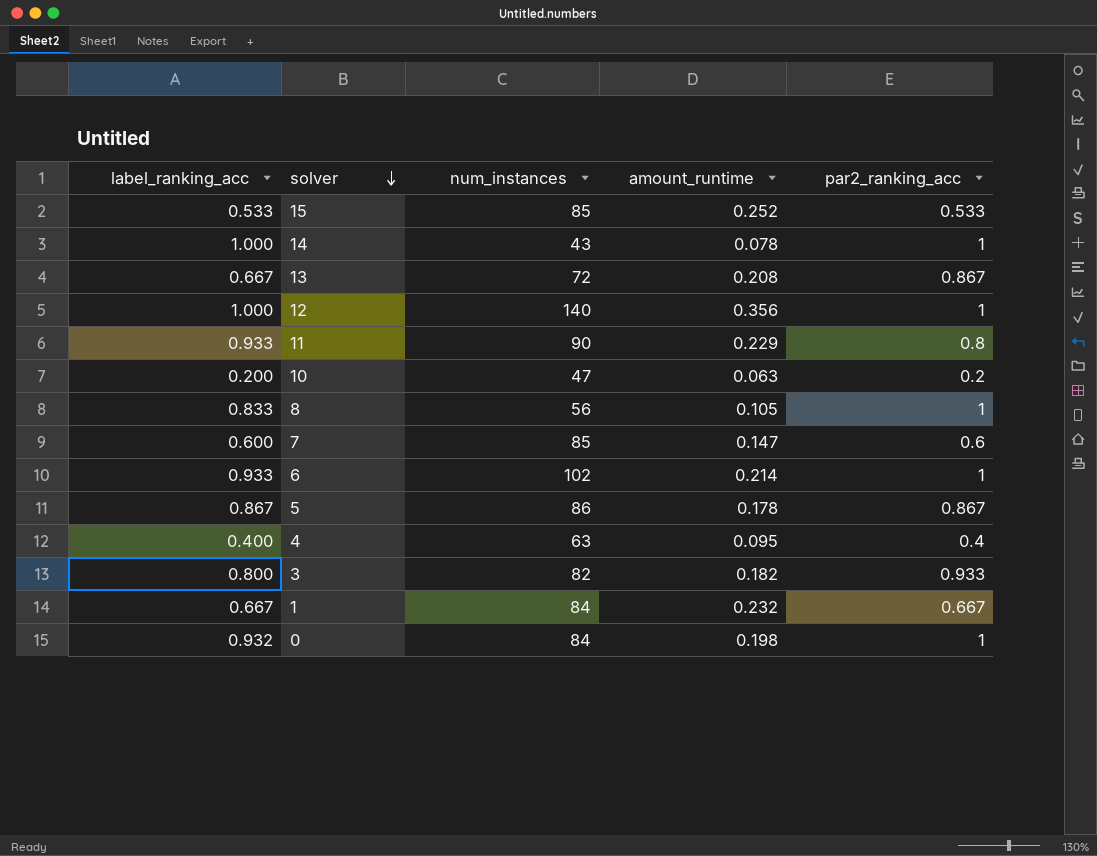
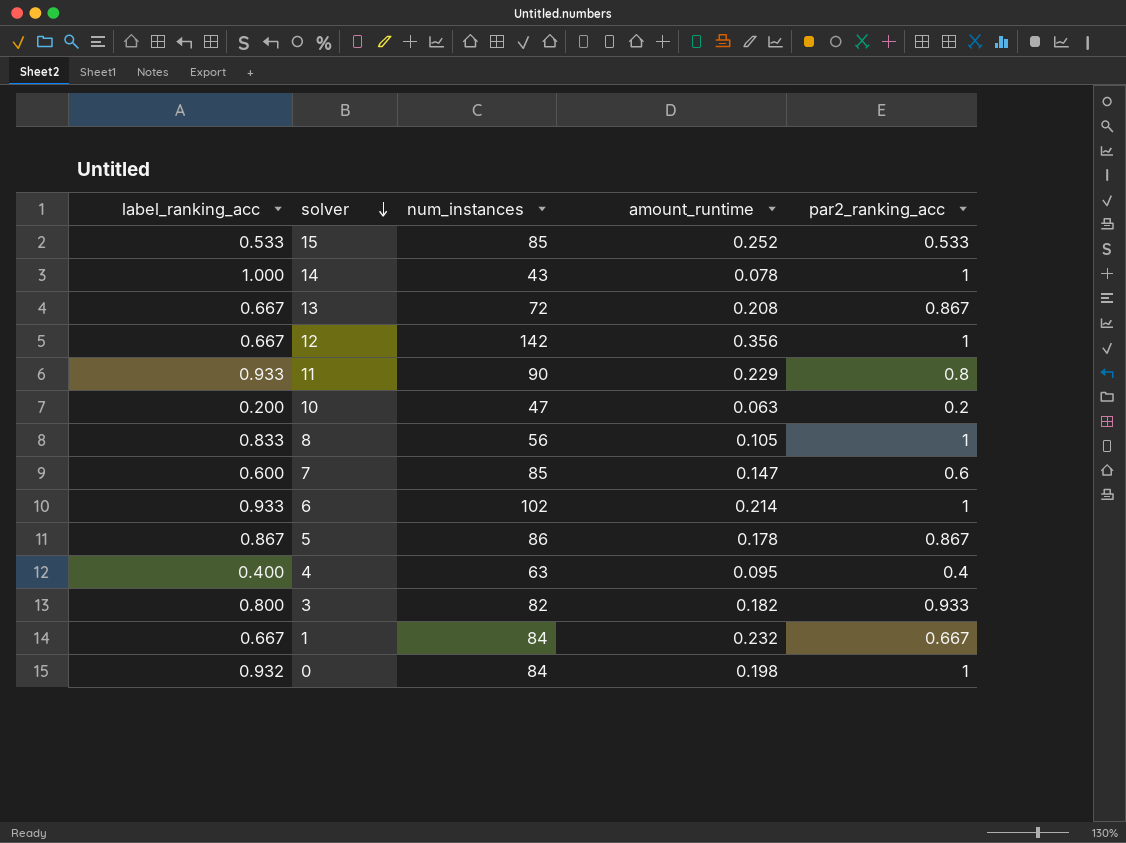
12 | label_ranking_acc: 1.000 -> 0.667
12 | num_instances: 140 -> 142

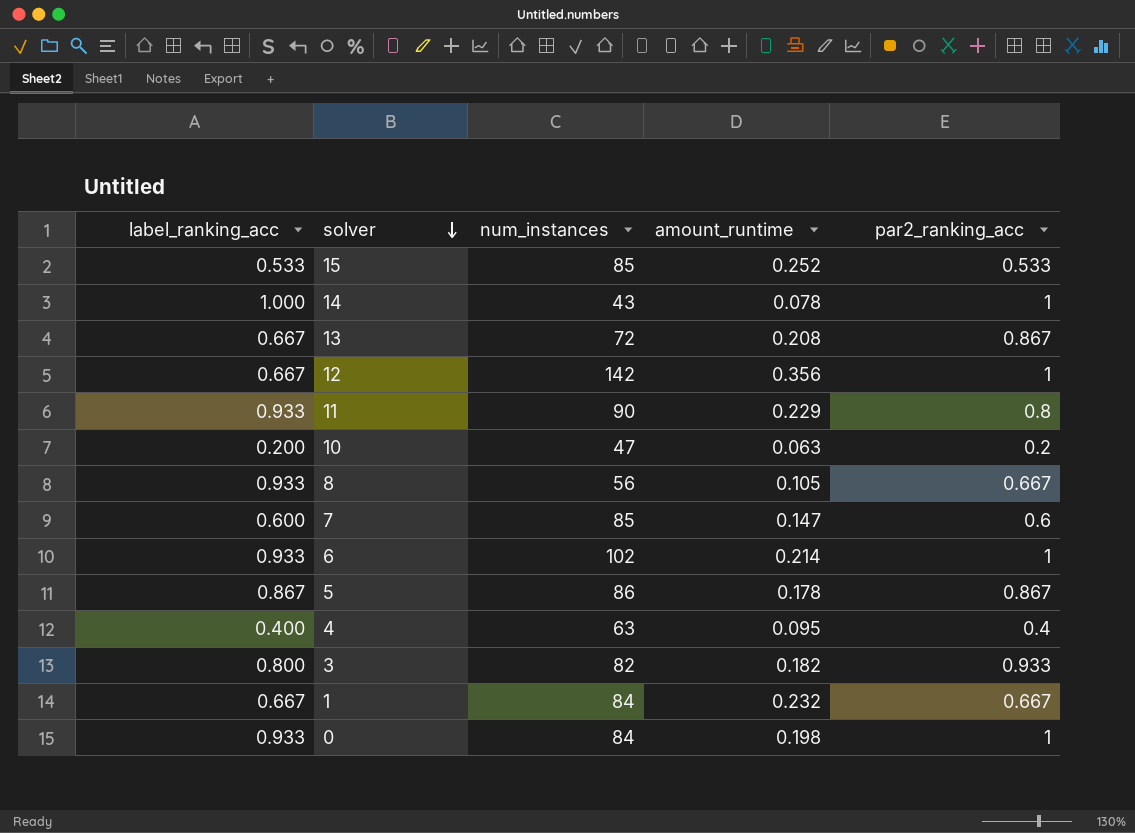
8 | label_ranking_acc: 0.833 -> 0.933
8 | par2_ranking_acc: 1 -> 0.667
0 | label_ranking_acc: 0.932 -> 0.933

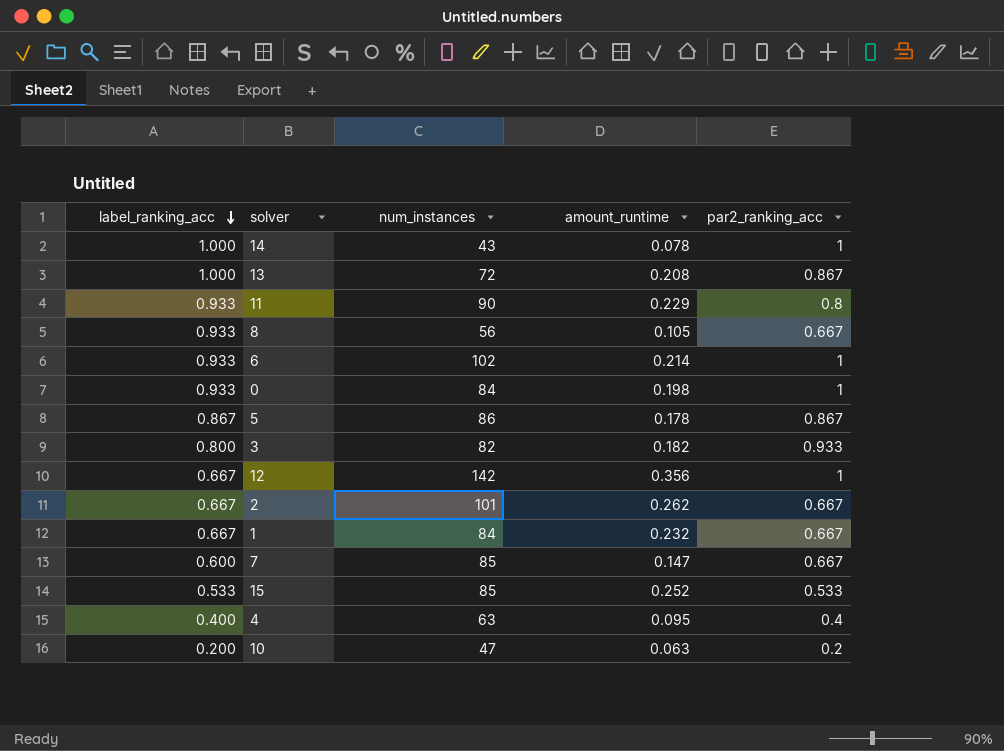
row order: solver descending -> label_ranking_acc descending
13 | label_ranking_acc: 0.667 -> 1.000
row 2: none -> 0.667 | 101 | 0.262 | 0.667
7 | par2_ranking_acc: 0.6 -> 0.667

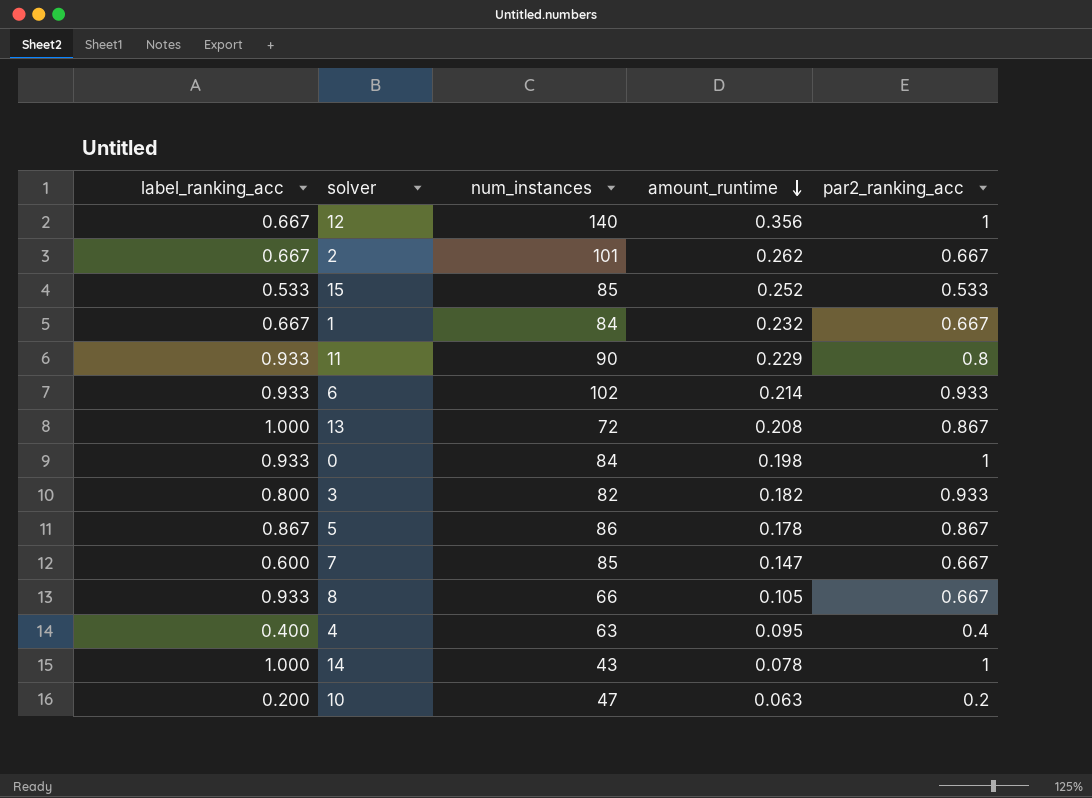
row order: label_ranking_acc descending -> amount_runtime descending
12 | num_instances: 142 -> 140
6 | par2_ranking_acc: 1 -> 0.933
8 | num_instances: 56 -> 66

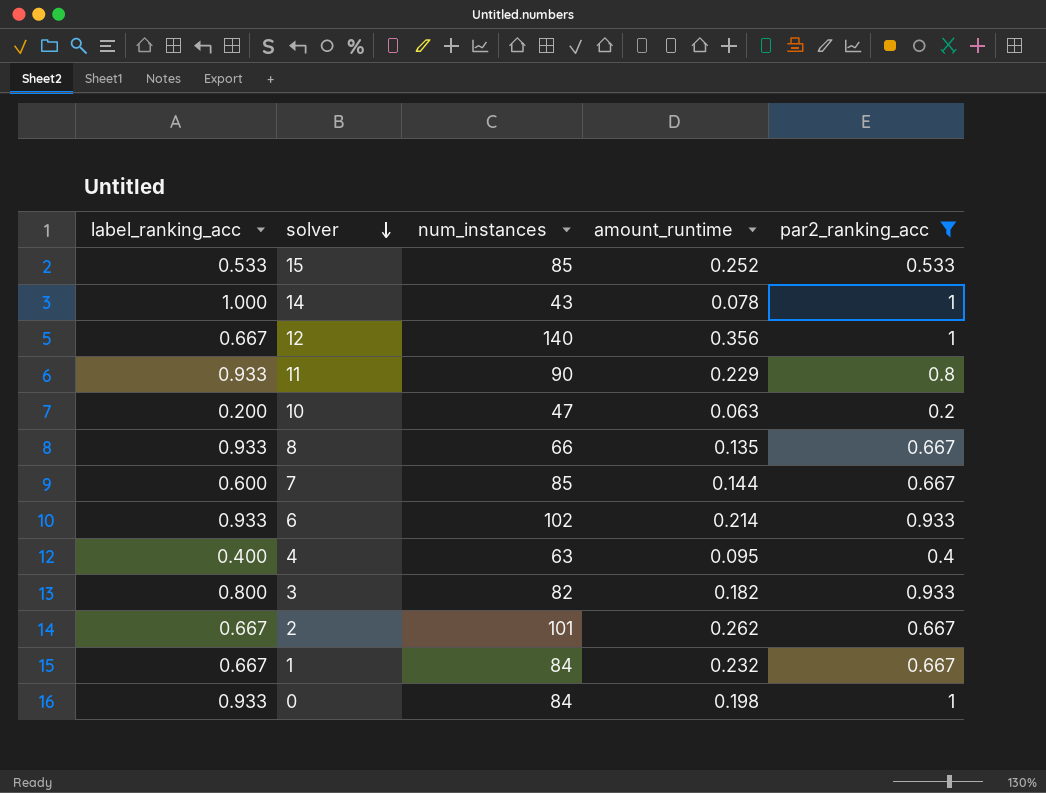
filter: none -> par2_ranking_acc != 0.867
row order: amount_runtime descending -> solver descending
8 | amount_runtime: 0.105 -> 0.135
7 | amount_runtime: 0.147 -> 0.144

